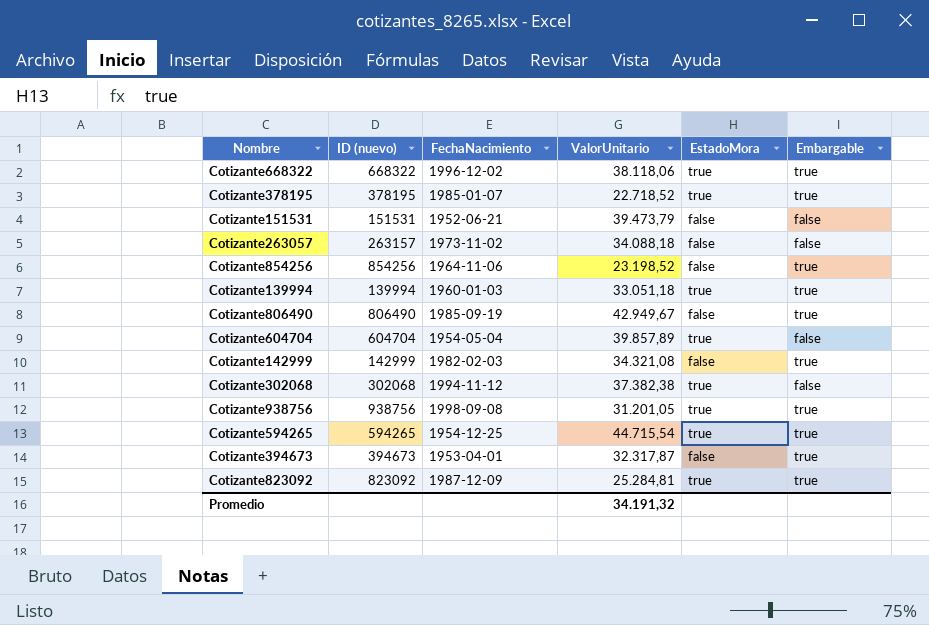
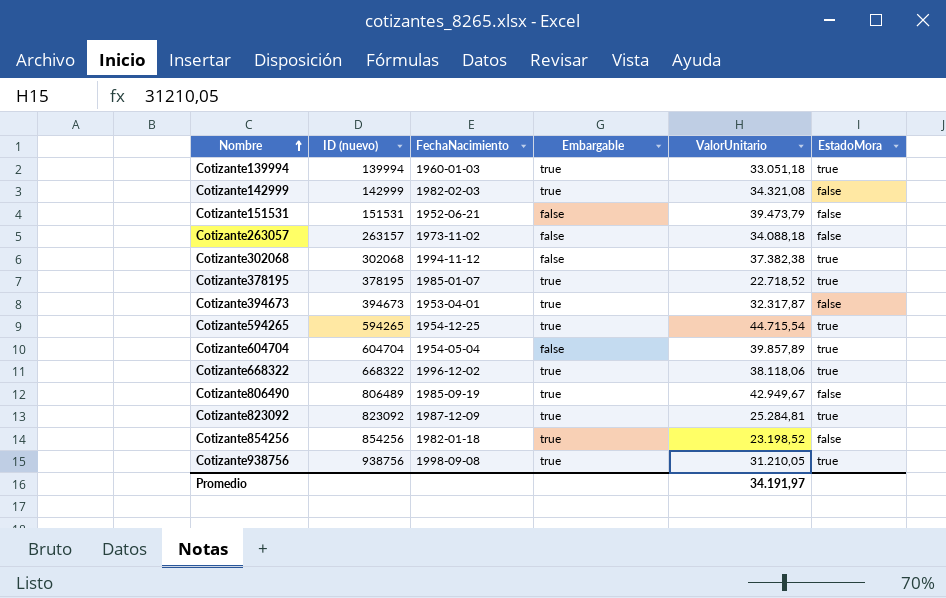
row order: none -> Nombre ascending
column Embargable | position: 6 -> 4
Cotizante806490 | ID (nuevo): 806490 -> 806489
Cotizante854256 | FechaNacimiento: 1964-11-06 -> 1982-01-18
Cotizante938756 | ValorUnitario: 31.201,05 -> 31.210,05
Promedio | ValorUnitario: 34.191,32 -> 34.191,97

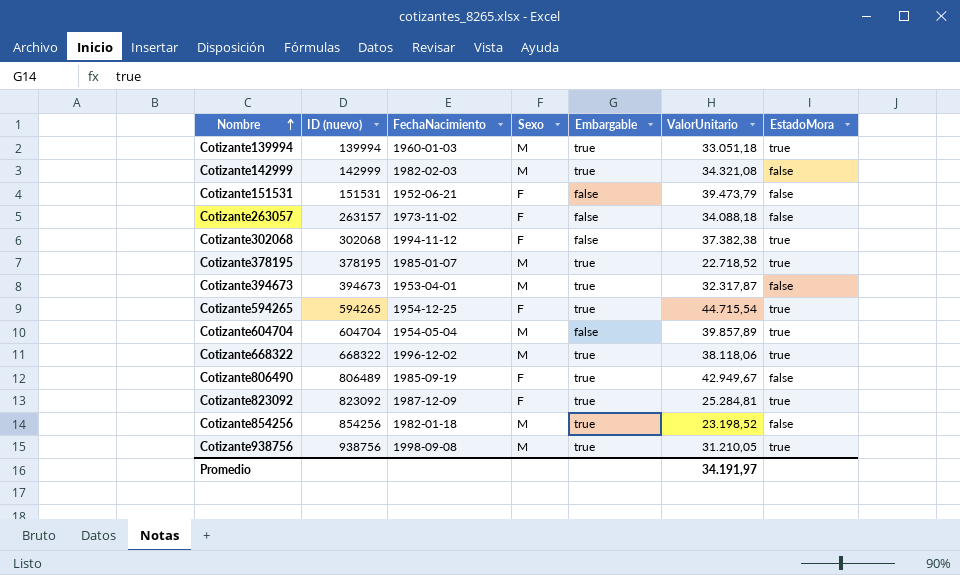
column Sexo | position: none -> 4

